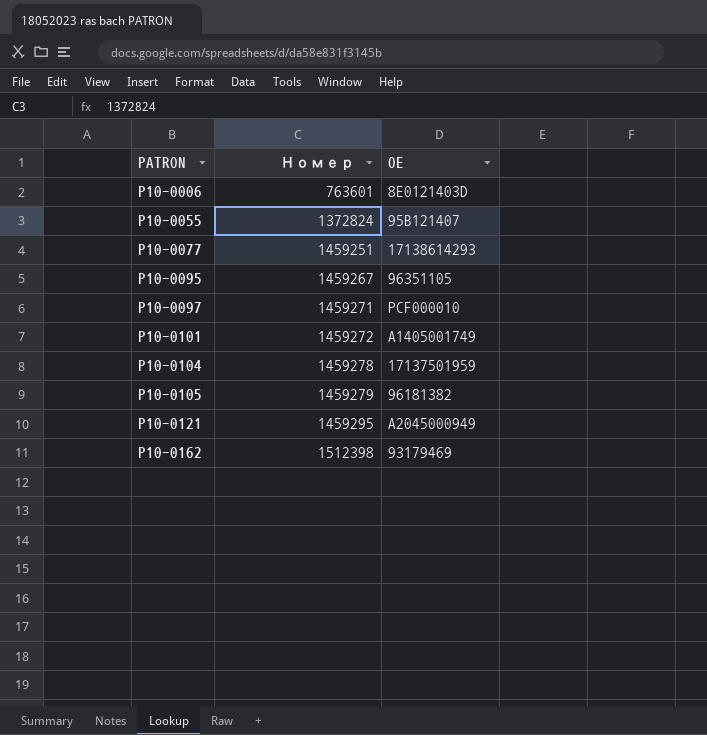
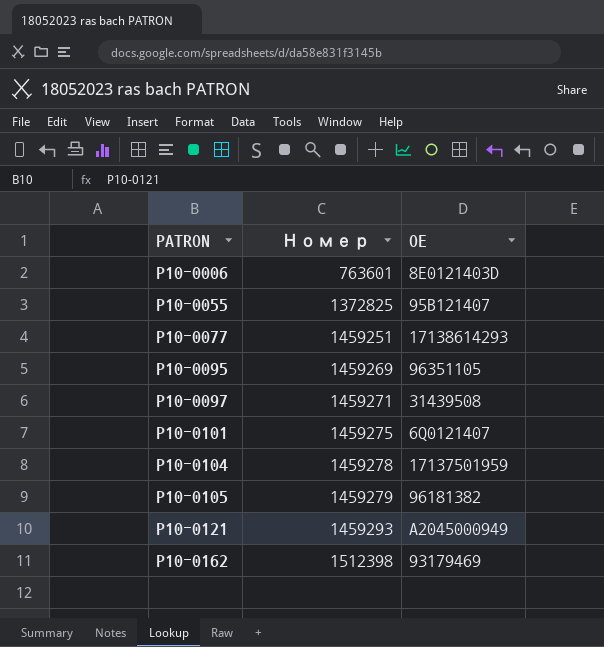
P10-0055 | Номер: 1372824 -> 1372825
P10-0095 | Номер: 1459267 -> 1459269
P10-0097 | OE: PCF000010 -> 31439508
P10-0101 | Номер: 1459272 -> 1459275
P10-0101 | OE: A1405001749 -> 6Q0121407
P10-0121 | Номер: 1459295 -> 1459293

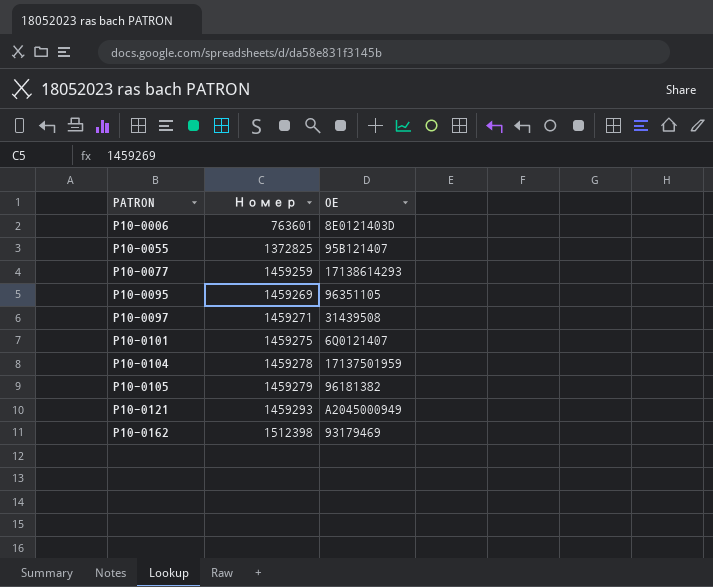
P10-0077 | Номер: 1459251 -> 1459259

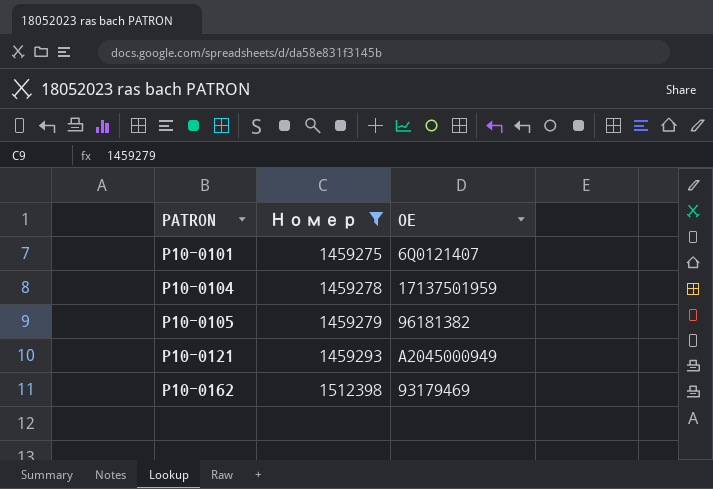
filter: none -> Номер >= 1459275

